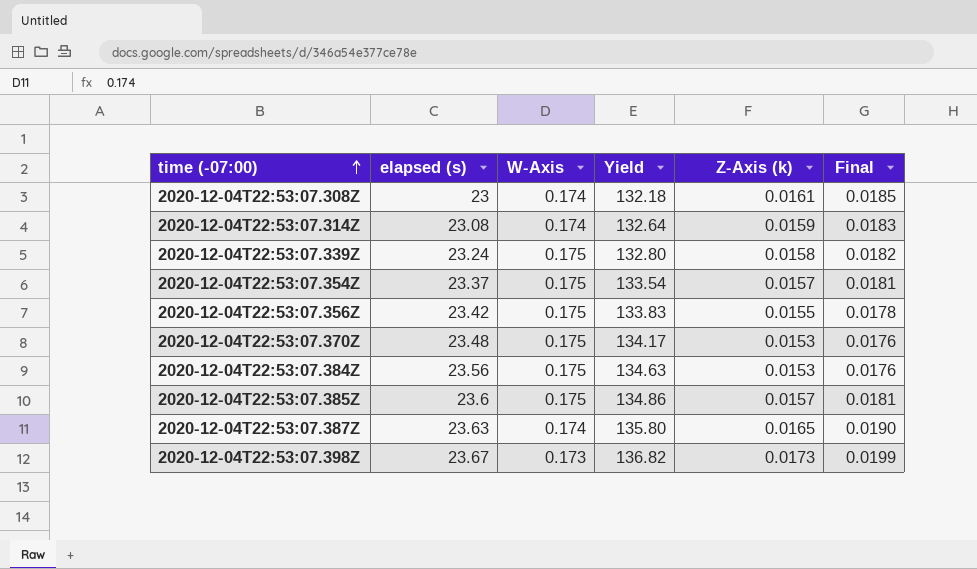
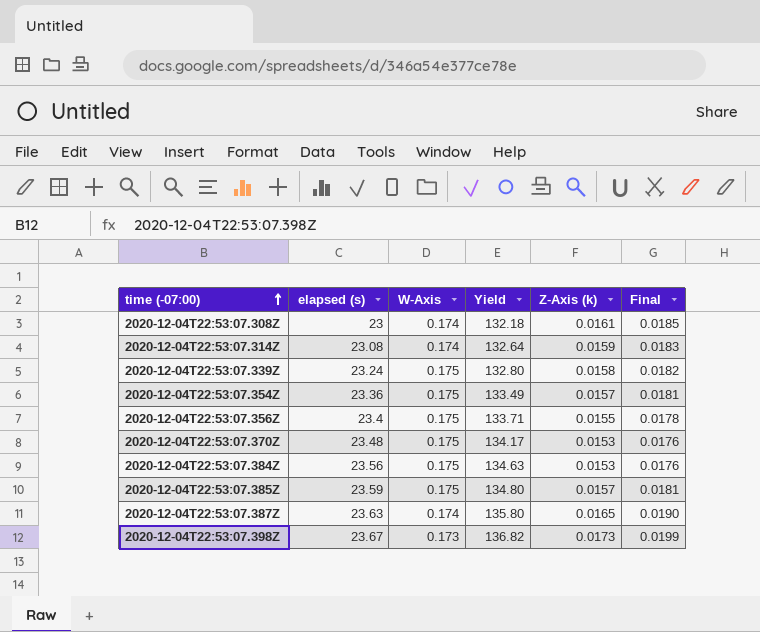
2020-12-04T22:53:07.354Z | elapsed (s): 23.37 -> 23.36
2020-12-04T22:53:07.354Z | Yield: 133.54 -> 133.49
2020-12-04T22:53:07.356Z | elapsed (s): 23.42 -> 23.4
2020-12-04T22:53:07.356Z | Yield: 133.83 -> 133.71
2020-12-04T22:53:07.385Z | elapsed (s): 23.6 -> 23.59
2020-12-04T22:53:07.385Z | Yield: 134.86 -> 134.80

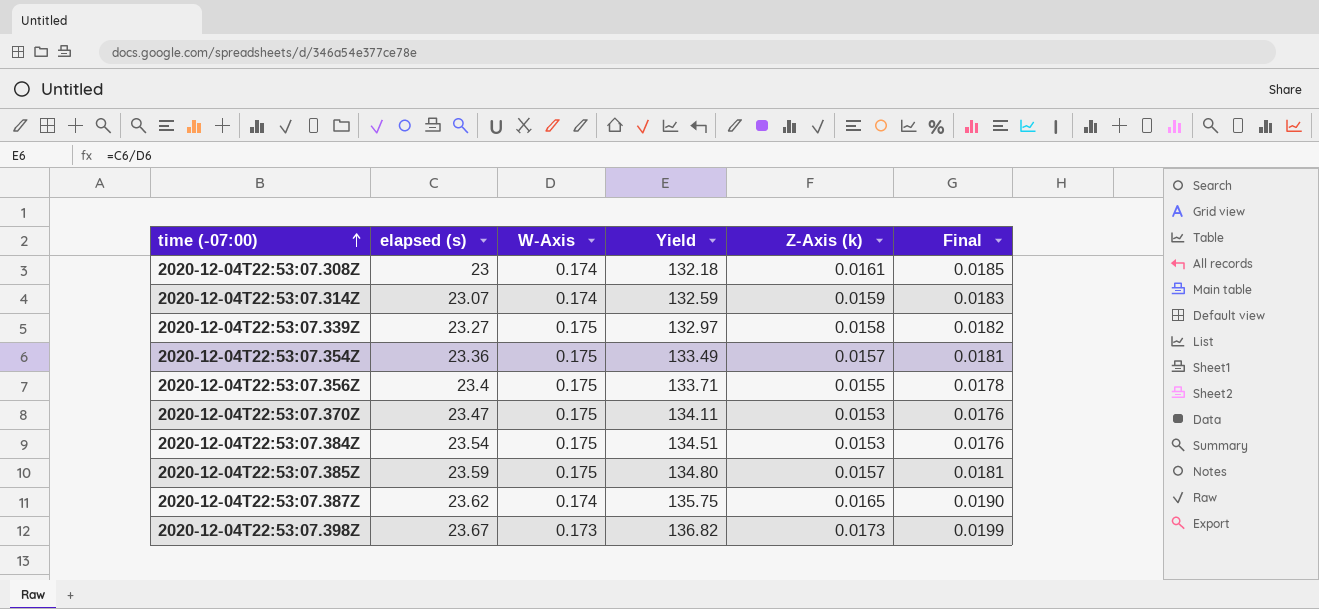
2020-12-04T22:53:07.314Z | elapsed (s): 23.08 -> 23.07
2020-12-04T22:53:07.314Z | Yield: 132.64 -> 132.59
2020-12-04T22:53:07.339Z | elapsed (s): 23.24 -> 23.27
2020-12-04T22:53:07.339Z | Yield: 132.80 -> 132.97
2020-12-04T22:53:07.370Z | elapsed (s): 23.48 -> 23.47
2020-12-04T22:53:07.370Z | Yield: 134.17 -> 134.11
2020-12-04T22:53:07.384Z | elapsed (s): 23.56 -> 23.54
2020-12-04T22:53:07.384Z | Yield: 134.63 -> 134.51
2020-12-04T22:53:07.387Z | elapsed (s): 23.63 -> 23.62
2020-12-04T22:53:07.387Z | Yield: 135.80 -> 135.75

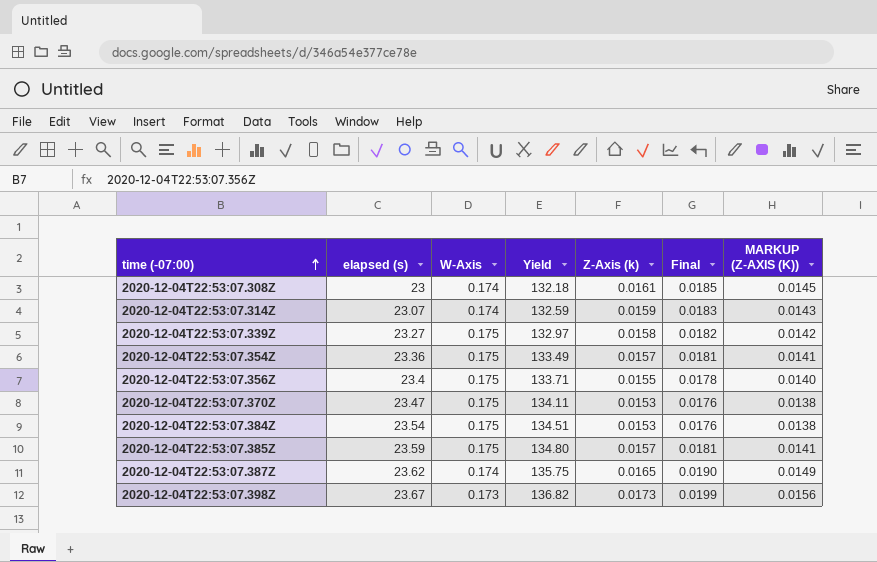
column MARKUP (Z-AXIS (K)) | formula: none -> [Z-Axis (k)] * 0.9

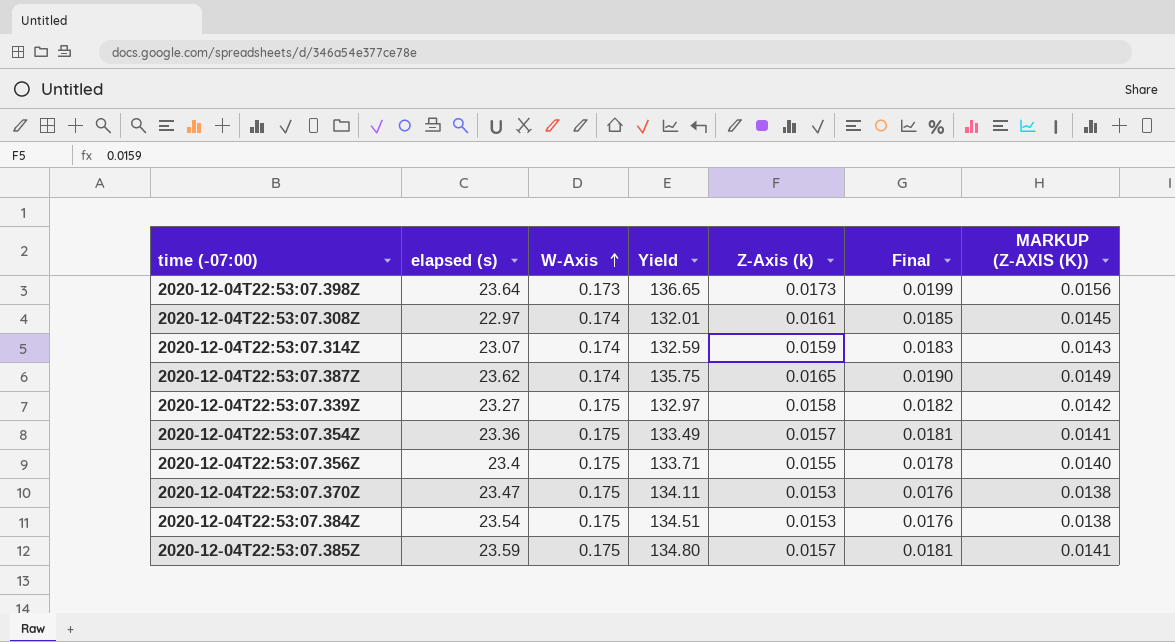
row order: time (-07:00) ascending -> W-Axis ascending
2020-12-04T22:53:07.398Z | elapsed (s): 23.67 -> 23.64
2020-12-04T22:53:07.398Z | Yield: 136.82 -> 136.65
2020-12-04T22:53:07.308Z | elapsed (s): 23 -> 22.97
2020-12-04T22:53:07.308Z | Yield: 132.18 -> 132.01

